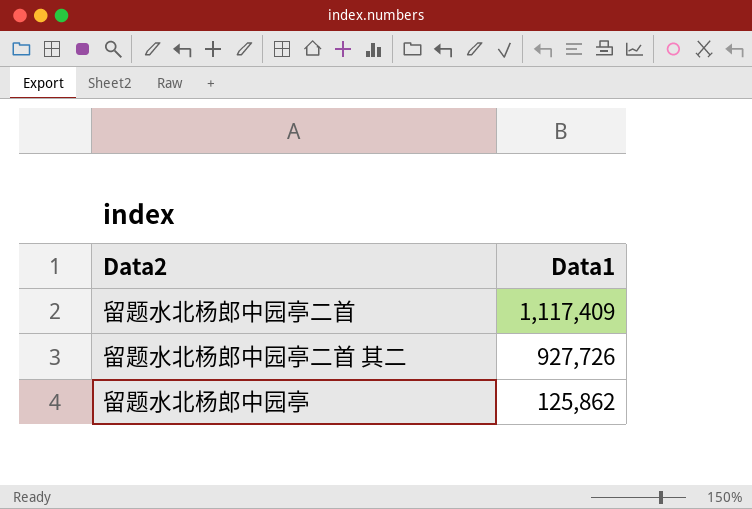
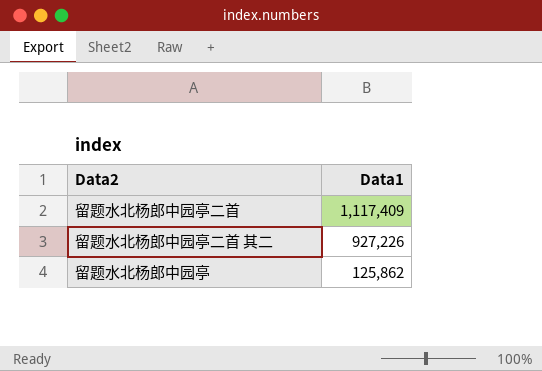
留题水北杨郎中园亭二首 其二 | Data1: 927,726 -> 927,226

